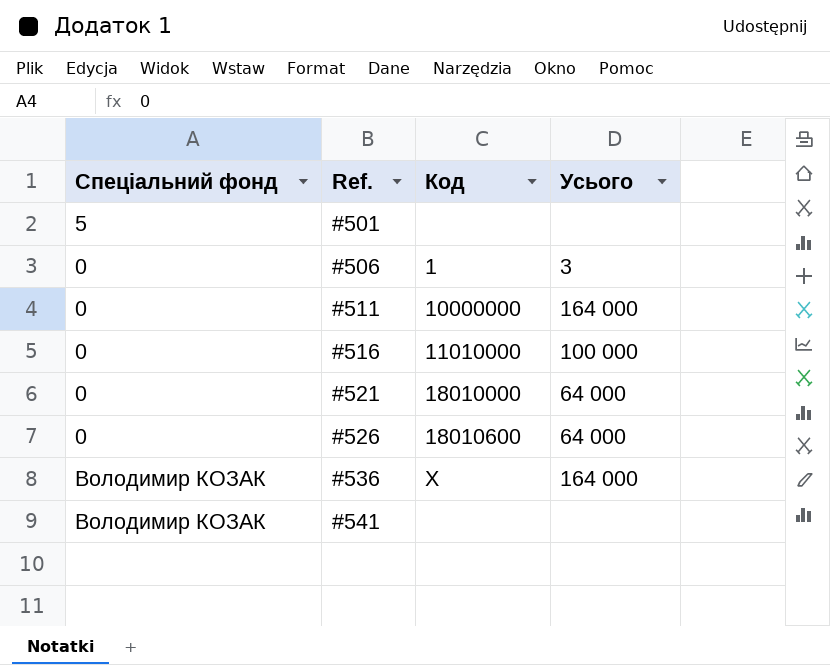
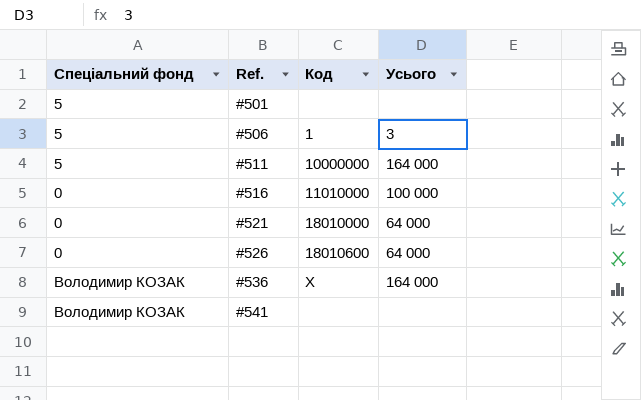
#506 | Спеціальний фонд: 0 -> 5
#511 | Спеціальний фонд: 0 -> 5

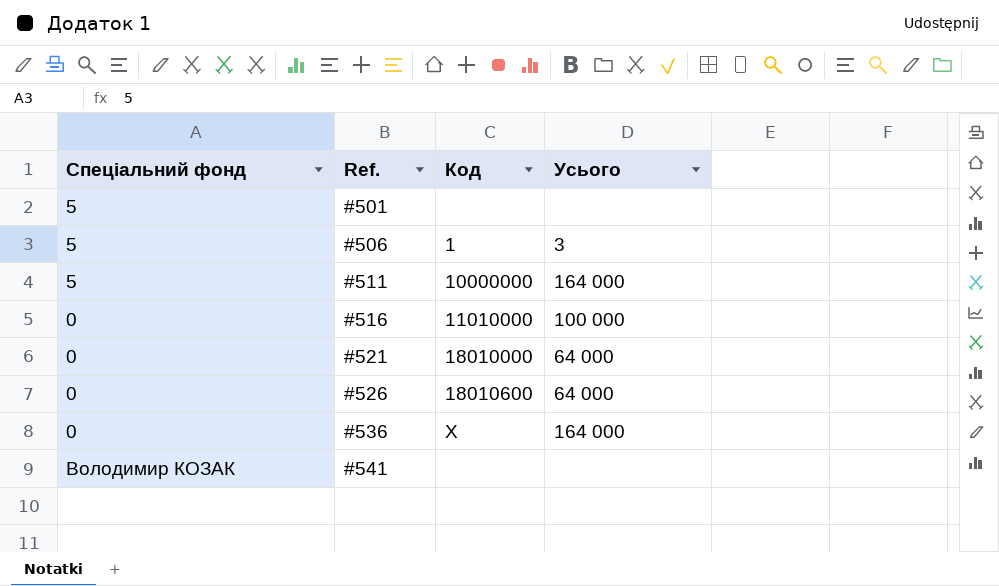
#536 | Спеціальний фонд: Володимир КОЗАК -> 0

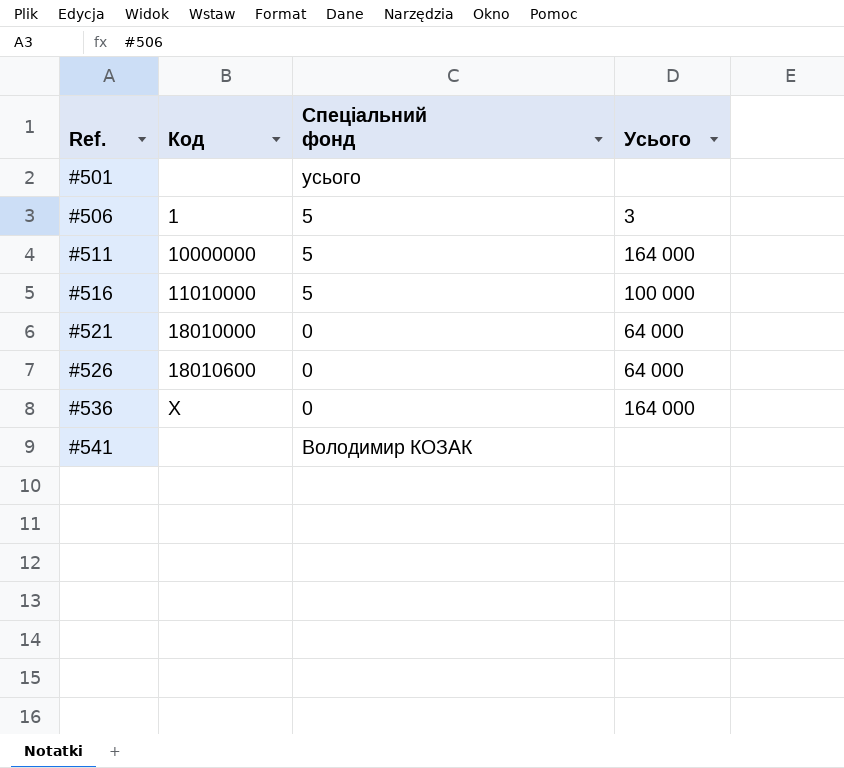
column Спеціальний фонд | position: 1 -> 3
#501 | Спеціальний фонд: 5 -> усього
#516 | Спеціальний фонд: 0 -> 5

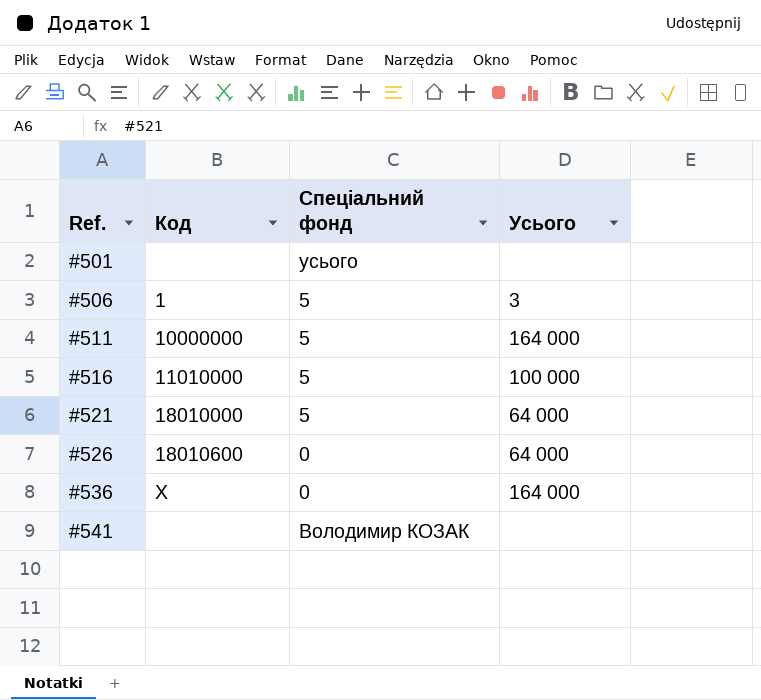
#521 | Спеціальний фонд: 0 -> 5

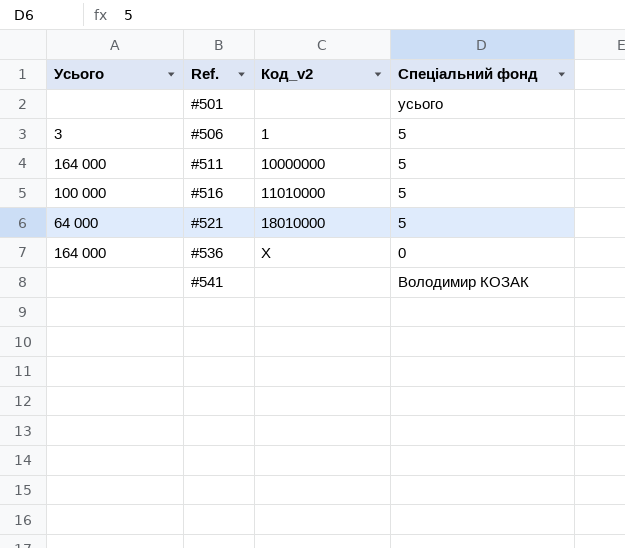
column Усього | position: 4 -> 1
column name: Код -> Код_v2
row #526: 18010600 | 0 | 64 000 -> none

